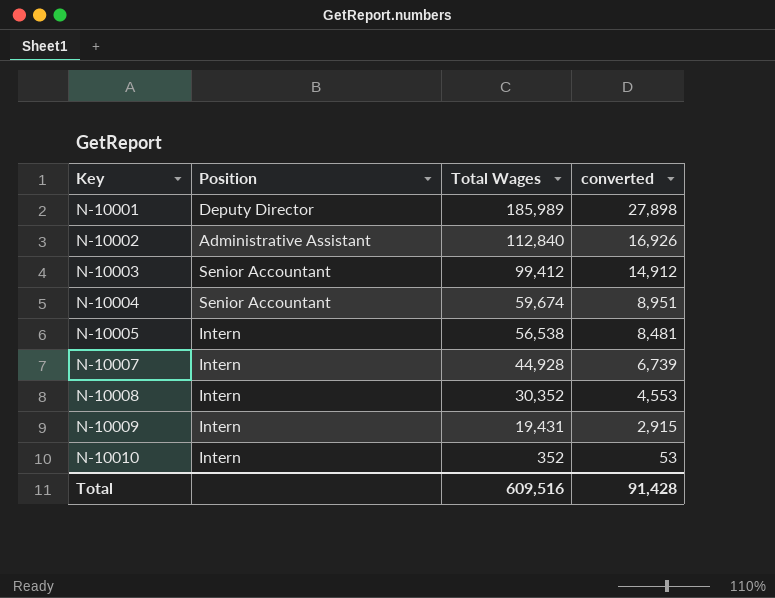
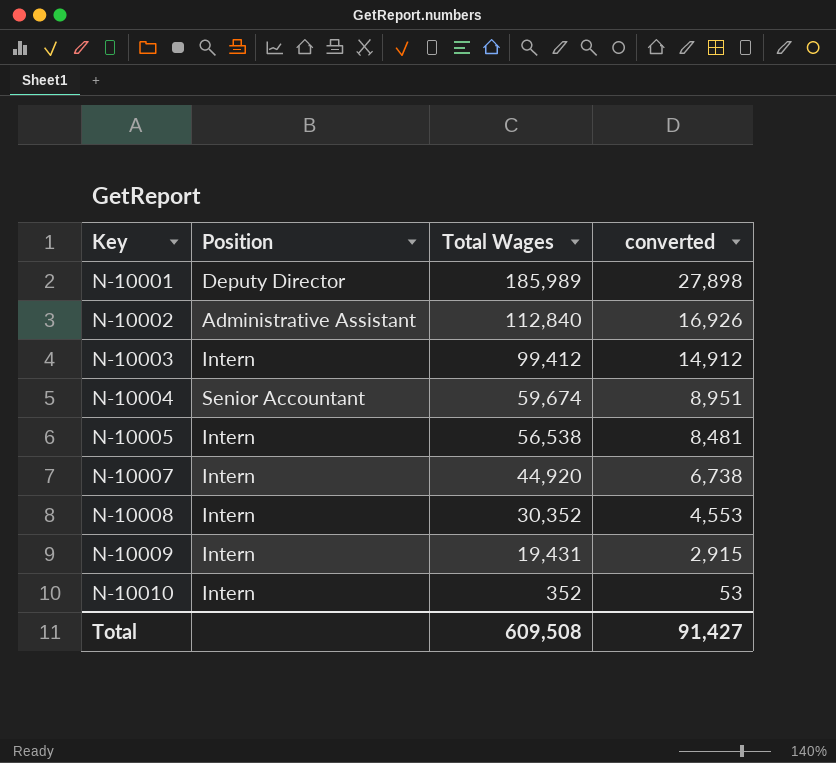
N-10003 | Position: Senior Accountant -> Intern
N-10007 | Total Wages: 44,928 -> 44,920
N-10007 | converted: 6,739 -> 6,738
Total | Total Wages: 609,516 -> 609,508
Total | converted: 91,428 -> 91,427

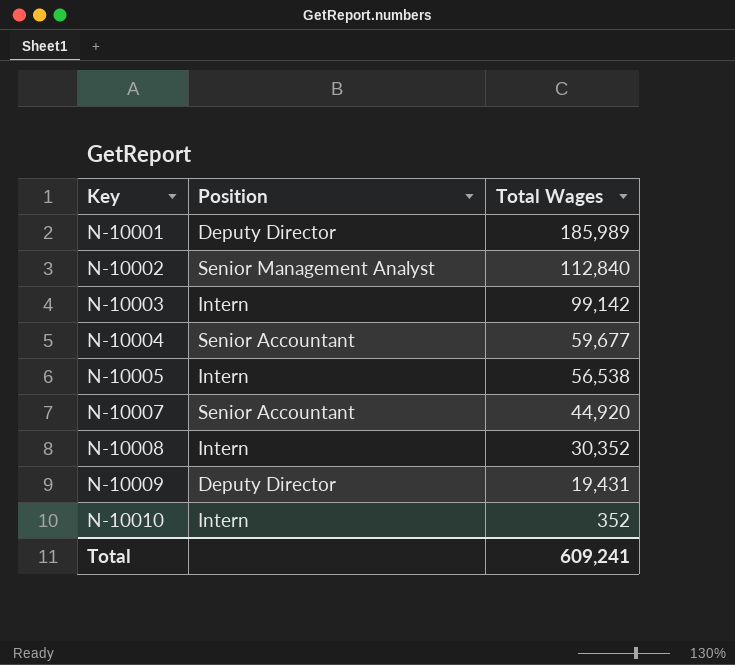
column converted | formula: [Total Wages] * 0.15 -> none
N-10002 | Position: Administrative Assistant -> Senior Management Analyst
N-10003 | Total Wages: 99,412 -> 99,142
N-10004 | Total Wages: 59,674 -> 59,677
N-10007 | Position: Intern -> Senior Accountant
N-10009 | Position: Intern -> Deputy Director
Total | Total Wages: 609,508 -> 609,241

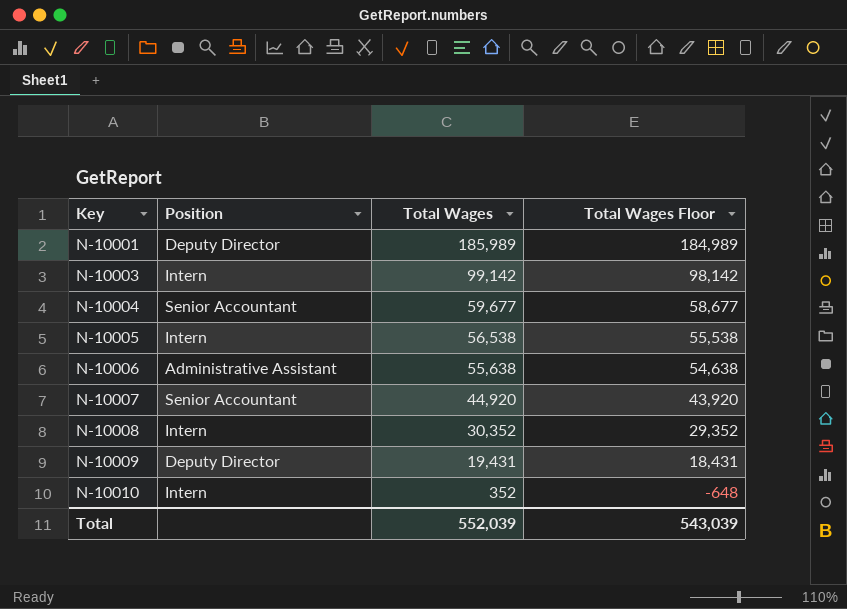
column Total Wages Floor | formula: none -> [Total Wages] - 1000
row N-10002: Senior Management Analyst | 112,840 -> none
row N-10006: none -> Administrative Assistant | 55,638 | 54,638
Total | Total Wages: 609,241 -> 552,039

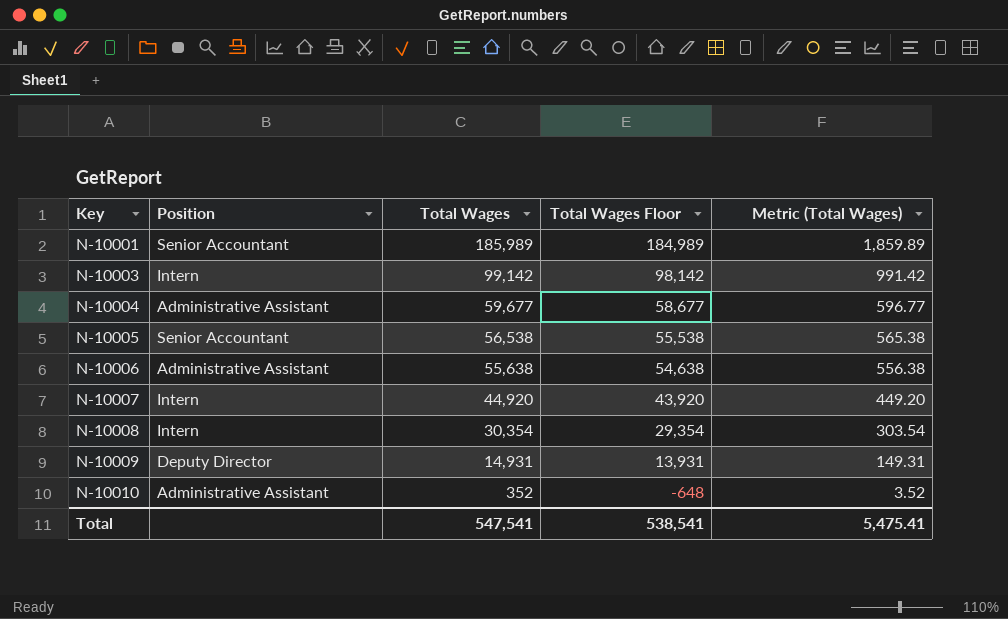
column Metric (Total Wages) | formula: none -> [Total Wages] * 0.01
N-10001 | Position: Deputy Director -> Senior Accountant
N-10004 | Position: Senior Accountant -> Administrative Assistant
N-10005 | Position: Intern -> Senior Accountant
N-10007 | Position: Senior Accountant -> Intern
N-10008 | Total Wages: 30,352 -> 30,354
N-10008 | Total Wages Floor: 29,352 -> 29,354
N-10009 | Total Wages: 19,431 -> 14,931
N-10009 | Total Wages Floor: 18,431 -> 13,931
N-10010 | Position: Intern -> Administrative Assistant
Total | Total Wages: 552,039 -> 547,541
Total | Total Wages Floor: 543,039 -> 538,541

